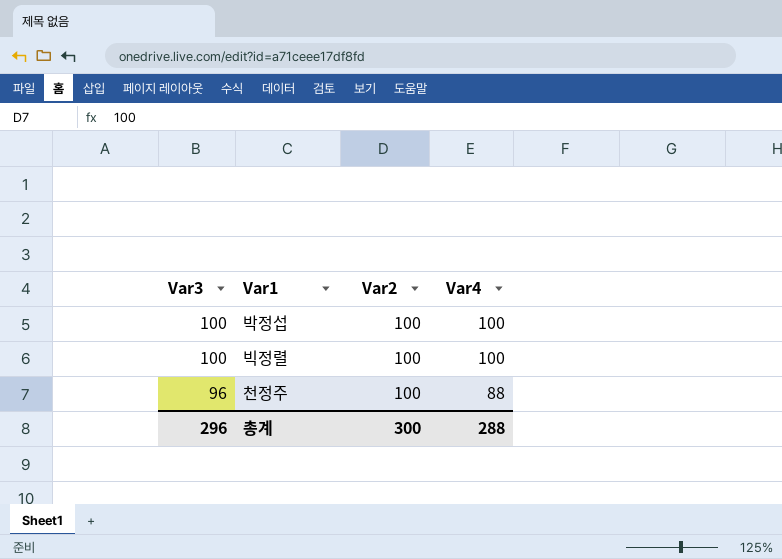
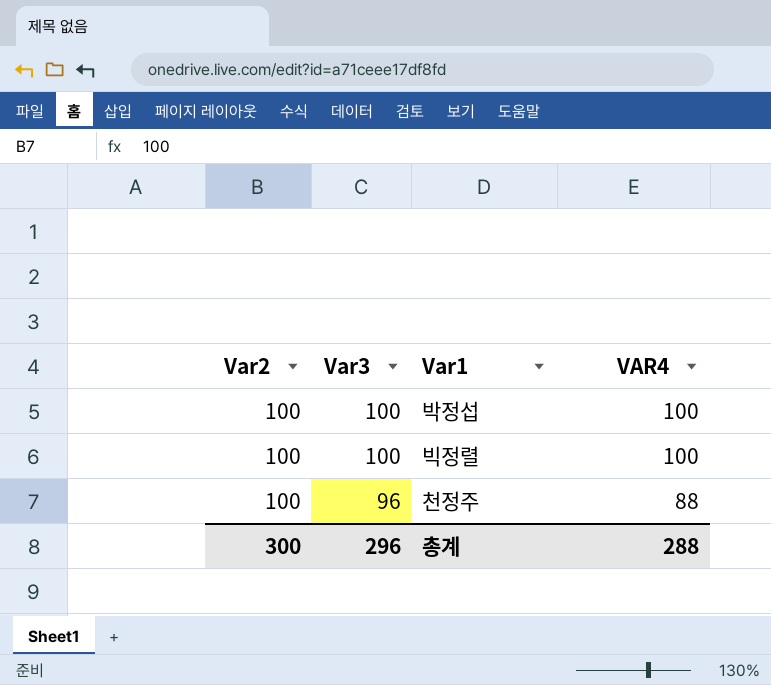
column Var2 | position: 3 -> 1
column name: Var4 -> VAR4

